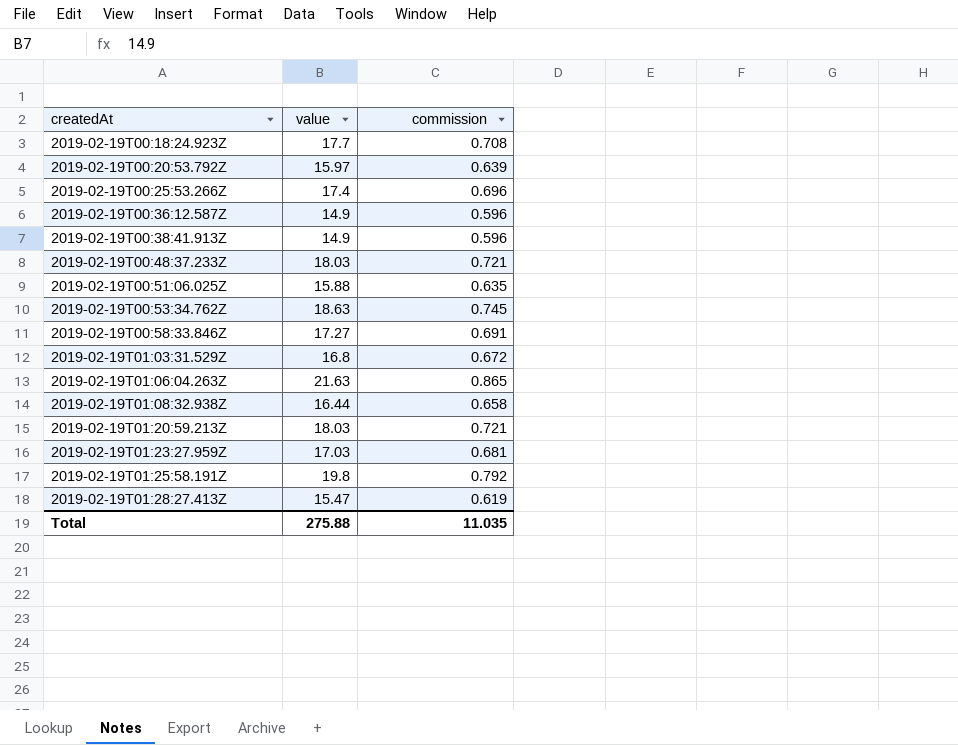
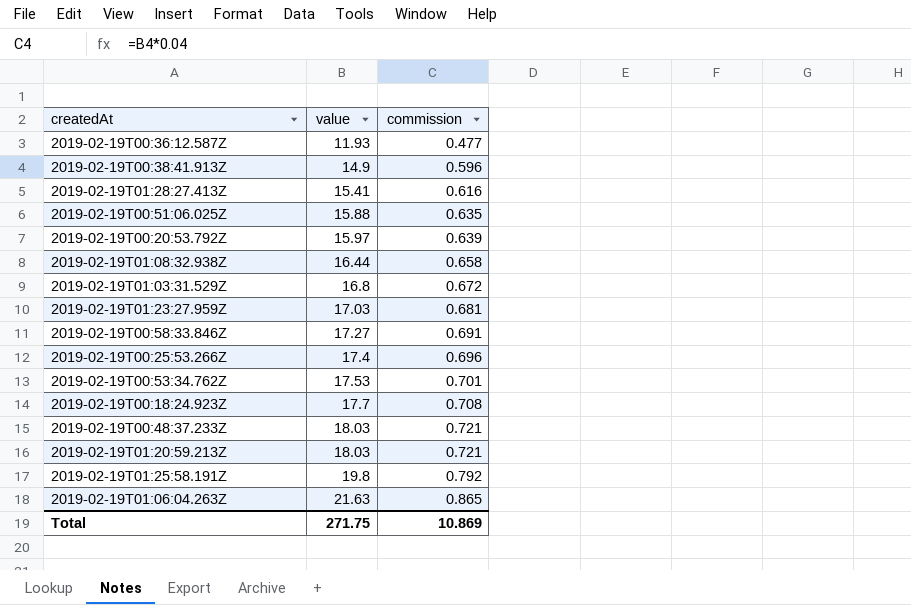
row order: createdAt ascending -> value ascending
2019-02-19T00:36:12.587Z | value: 14.9 -> 11.93
2019-02-19T00:36:12.587Z | commission: 0.596 -> 0.477
2019-02-19T01:28:27.413Z | value: 15.47 -> 15.41
2019-02-19T01:28:27.413Z | commission: 0.619 -> 0.616
2019-02-19T00:53:34.762Z | value: 18.63 -> 17.53
2019-02-19T00:53:34.762Z | commission: 0.745 -> 0.701
Total | value: 275.88 -> 271.75
Total | commission: 11.035 -> 10.869

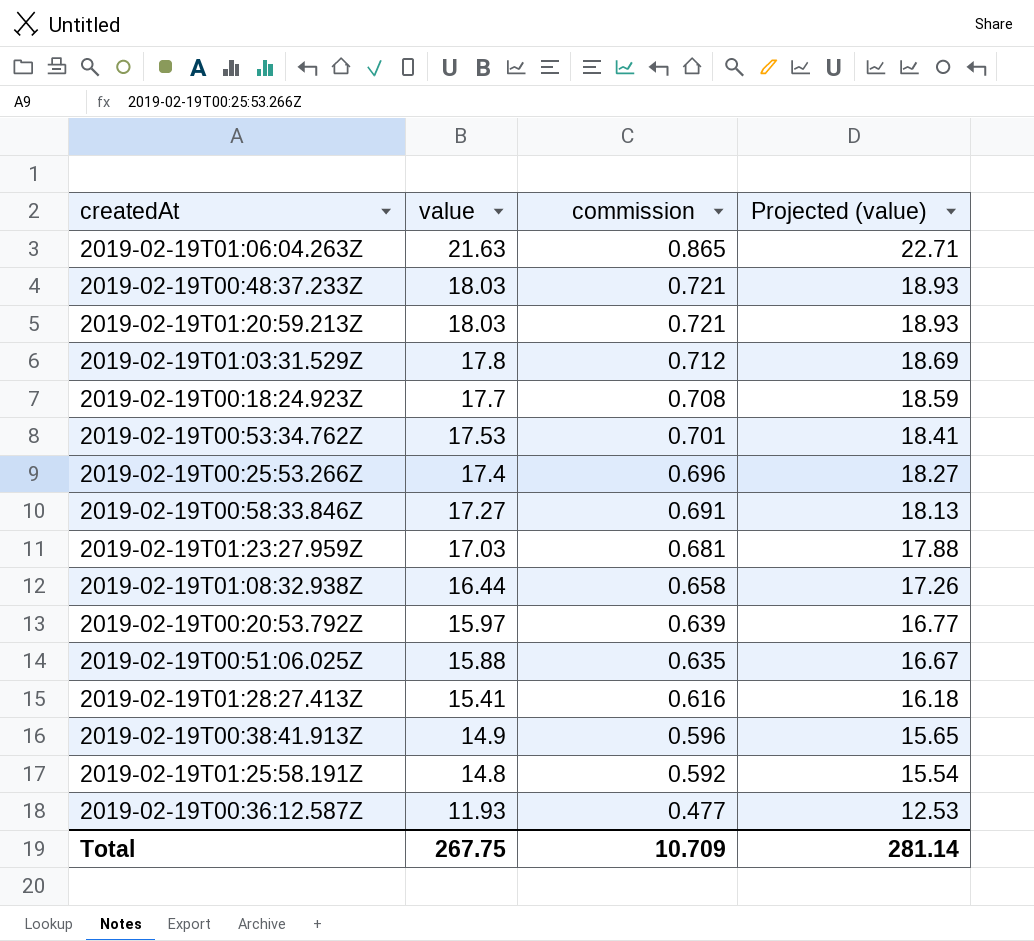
row order: value ascending -> value descending
column Projected (value) | formula: none -> [value] * 1.05
2019-02-19T01:03:31.529Z | value: 16.8 -> 17.8
2019-02-19T01:03:31.529Z | commission: 0.672 -> 0.712
2019-02-19T01:25:58.191Z | value: 19.8 -> 14.8
2019-02-19T01:25:58.191Z | commission: 0.792 -> 0.592
Total | value: 271.75 -> 267.75
Total | commission: 10.869 -> 10.709

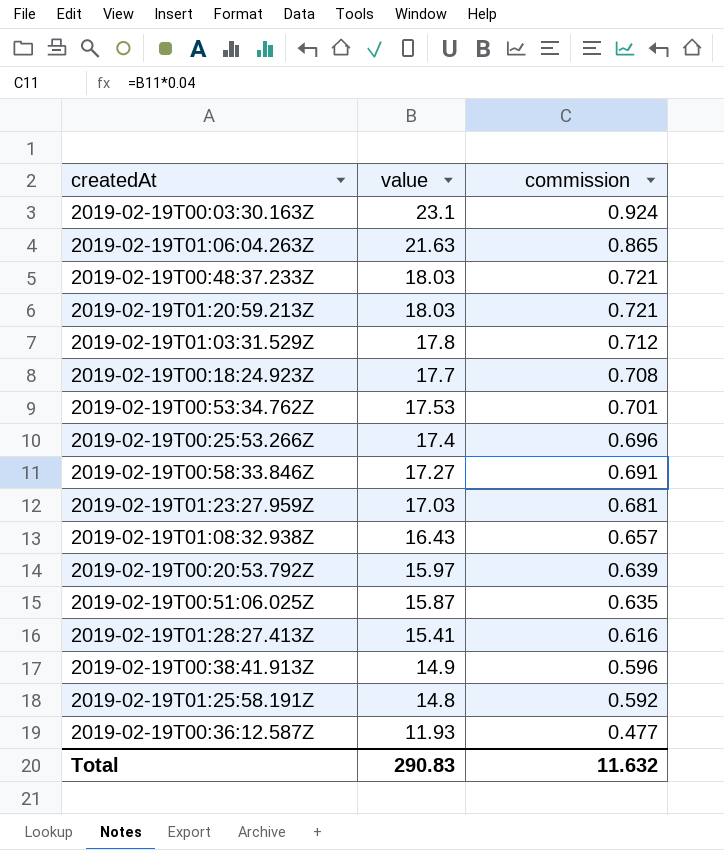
column Projected (value) | formula: [value] * 1.05 -> none
row 2019-02-19T00:03:30.163Z: none -> 23.1 | 0.924
2019-02-19T01:08:32.938Z | value: 16.44 -> 16.43
2019-02-19T01:08:32.938Z | commission: 0.658 -> 0.657
2019-02-19T00:51:06.025Z | value: 15.88 -> 15.87
Total | value: 267.75 -> 290.83
Total | commission: 10.709 -> 11.632

